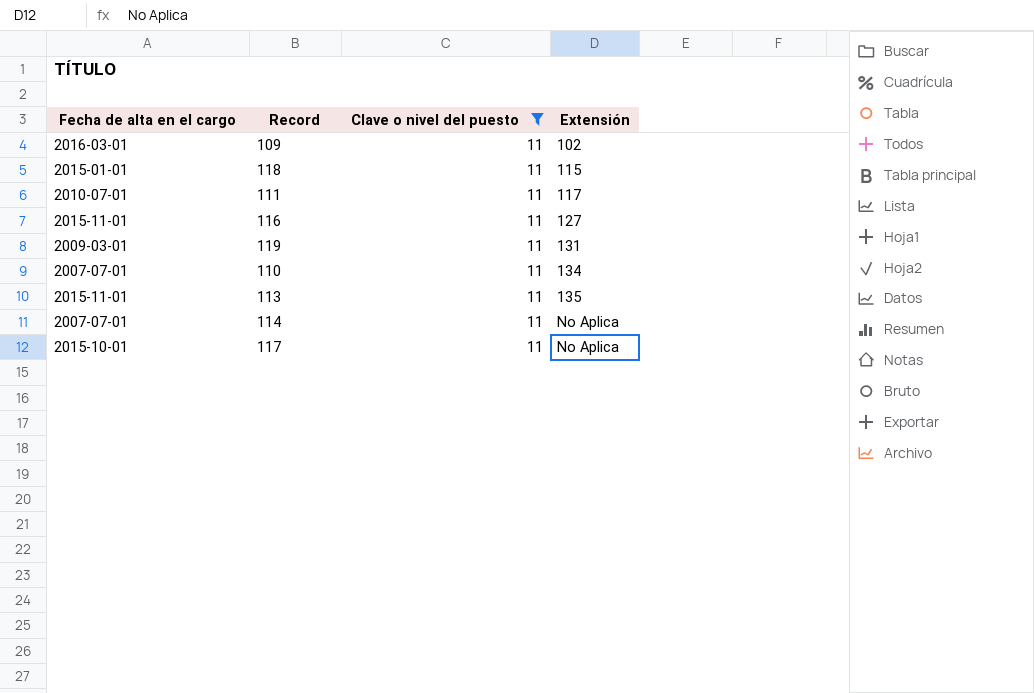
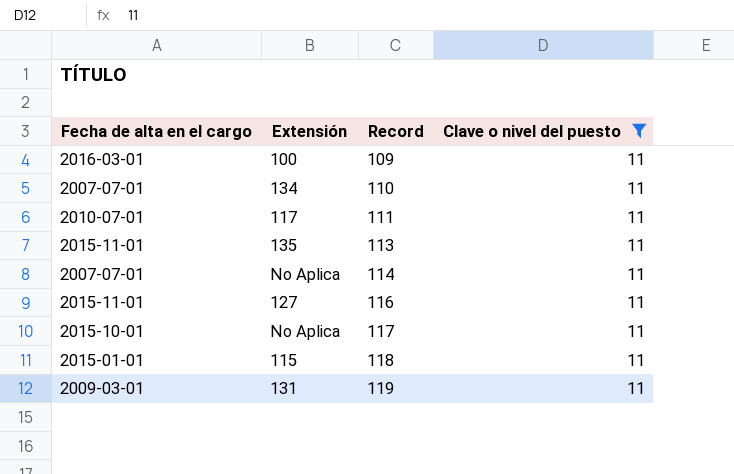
row order: Extensión ascending -> Record ascending
column Extensión | position: 4 -> 2
109 | Extensión: 102 -> 100

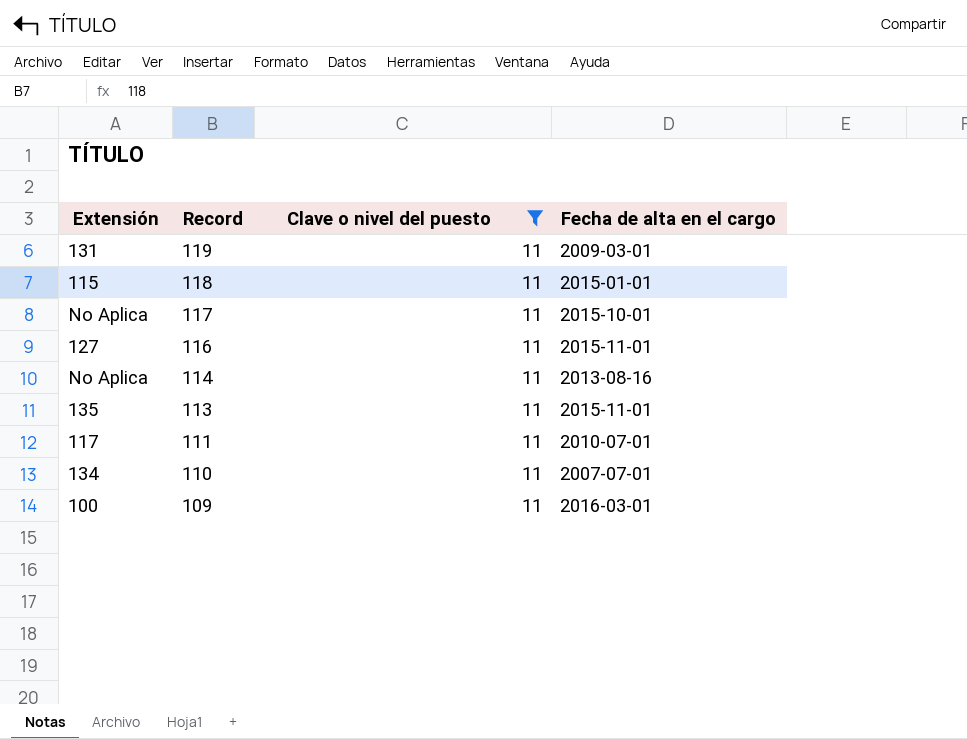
row order: Record ascending -> Record descending
column Fecha de alta en el cargo | position: 1 -> 4
114 | Fecha de alta en el cargo: 2007-07-01 -> 2013-08-16

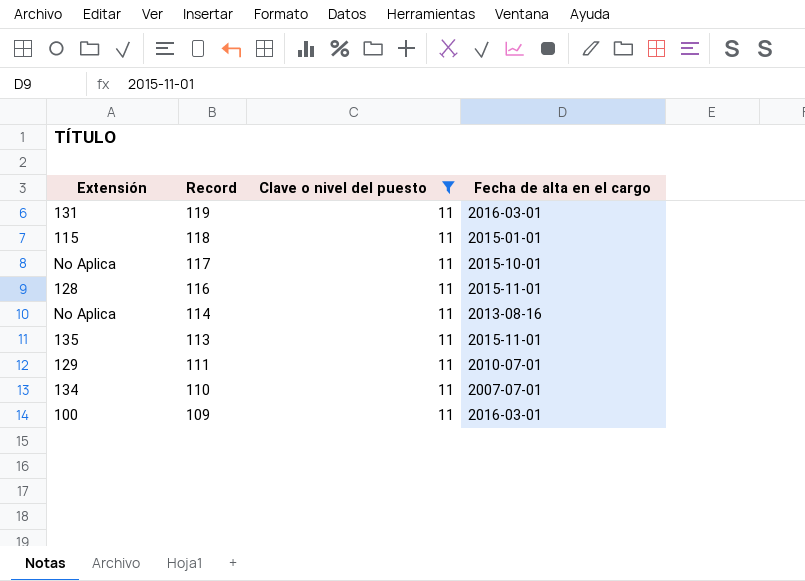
119 | Fecha de alta en el cargo: 2009-03-01 -> 2016-03-01
116 | Extensión: 127 -> 128
111 | Extensión: 117 -> 129

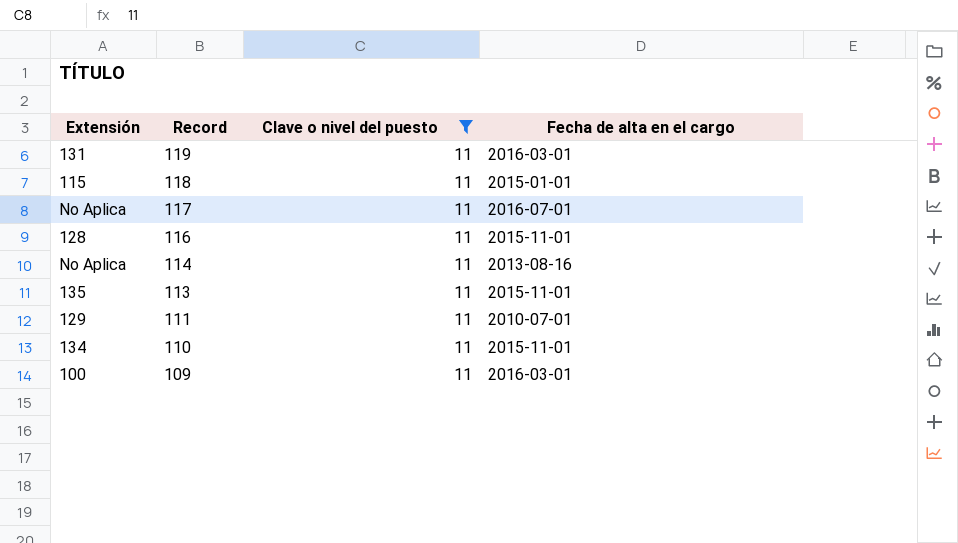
117 | Fecha de alta en el cargo: 2015-10-01 -> 2016-07-01
110 | Fecha de alta en el cargo: 2007-07-01 -> 2015-11-01

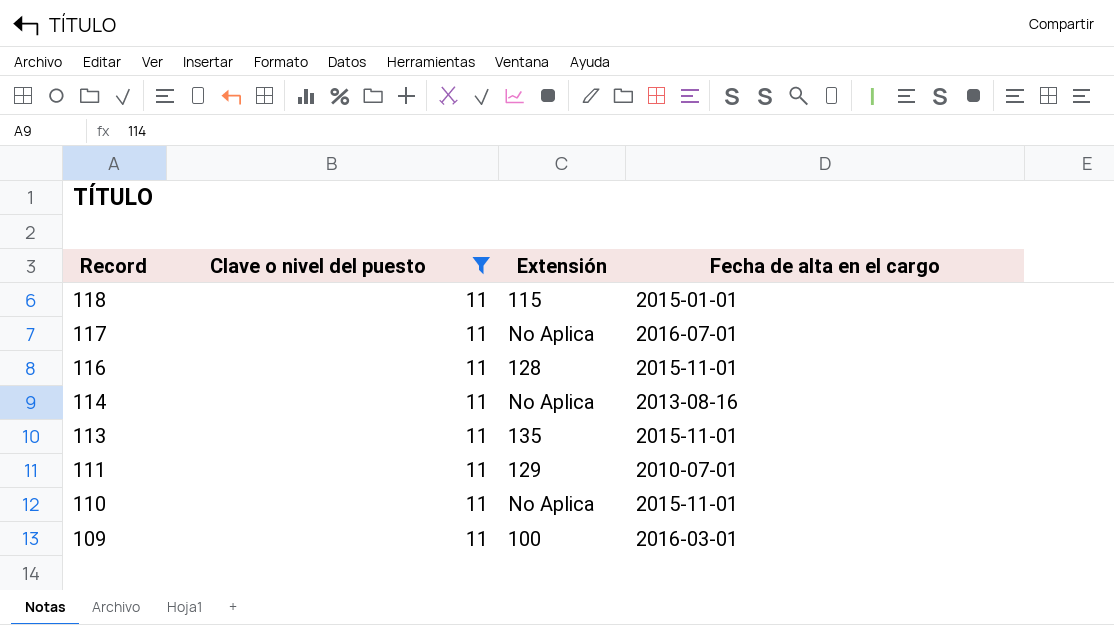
column Extensión | position: 1 -> 3
row 119: 131 | 11 | 2016-03-01 -> none
110 | Extensión: 134 -> No Aplica

